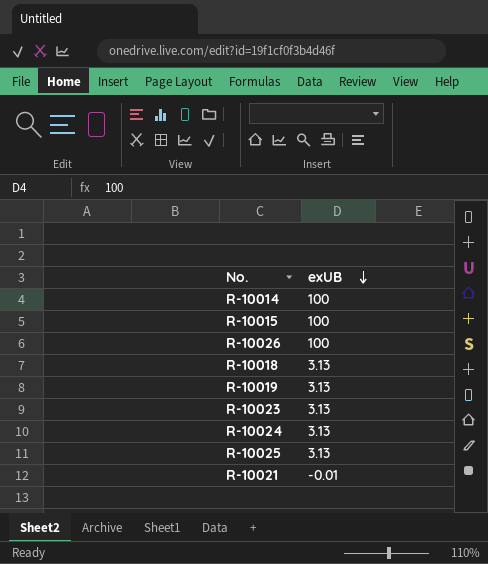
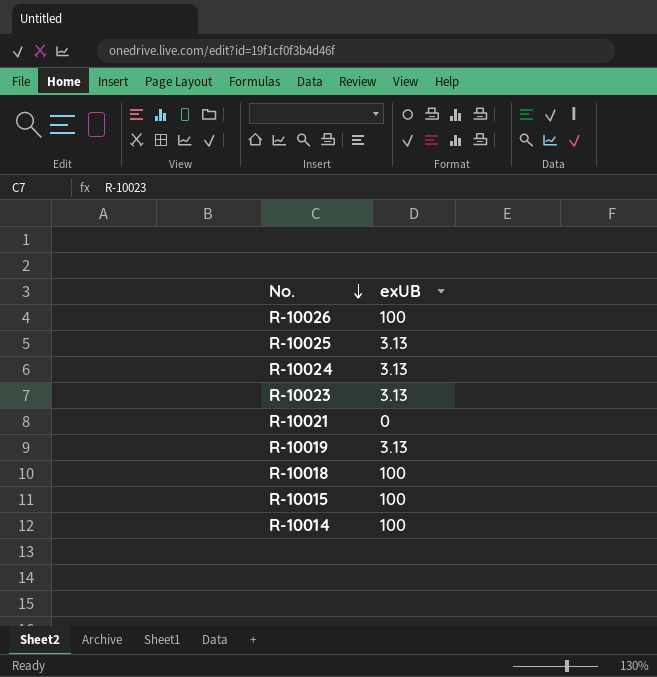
row order: exUB descending -> No. descending
R-10021 | exUB: -0.01 -> 0
R-10018 | exUB: 3.13 -> 100

